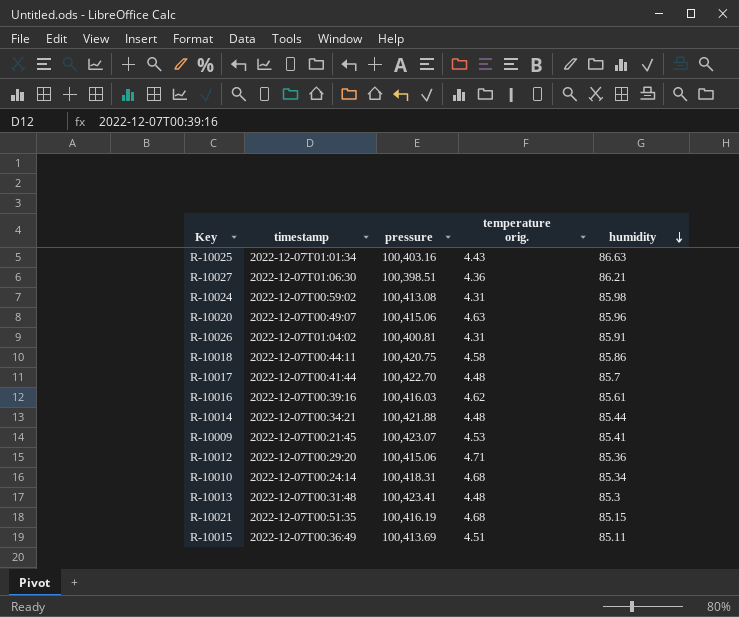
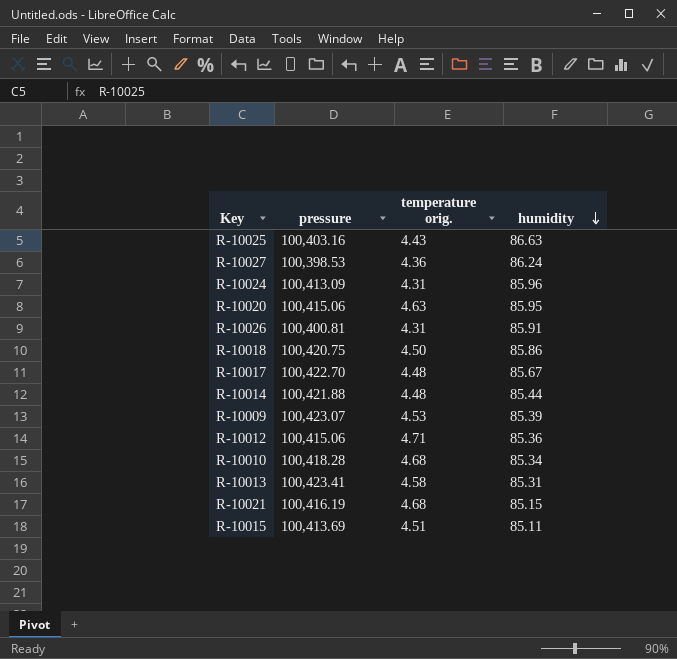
column timestamp | position: 2 -> none
row R-10016: 2022-12-07T00:39:16 | 100,416.03 | 4.62 | 85.61 -> none
R-10027 | pressure: 100,398.51 -> 100,398.53
R-10027 | humidity: 86.21 -> 86.24
R-10024 | pressure: 100,413.08 -> 100,413.09
R-10024 | humidity: 85.98 -> 85.96
R-10020 | humidity: 85.96 -> 85.95
R-10018 | temperature orig.: 4.58 -> 4.50
R-10017 | humidity: 85.7 -> 85.67
R-10009 | humidity: 85.41 -> 85.39
R-10010 | pressure: 100,418.31 -> 100,418.28
R-10013 | temperature orig.: 4.48 -> 4.58
R-10013 | humidity: 85.3 -> 85.31

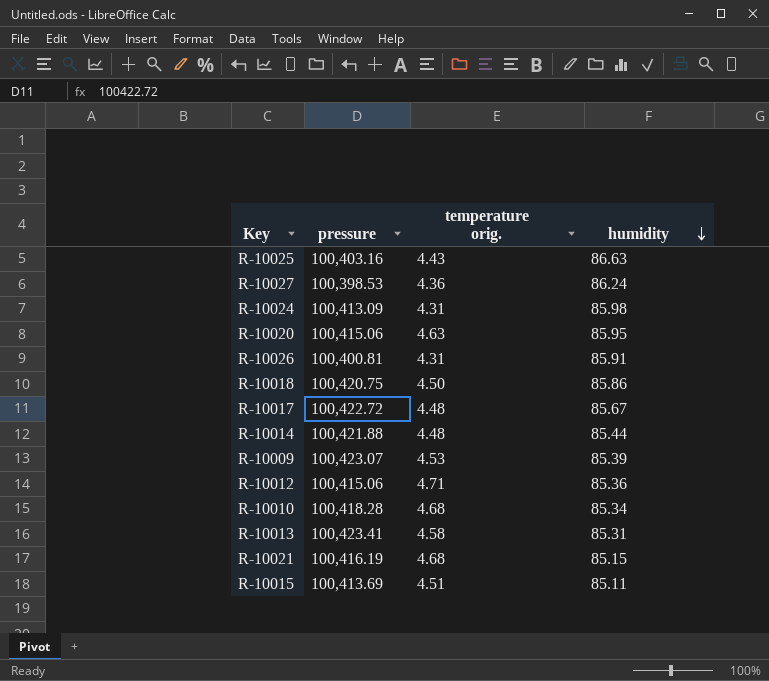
R-10024 | humidity: 85.96 -> 85.98
R-10017 | pressure: 100,422.70 -> 100,422.72

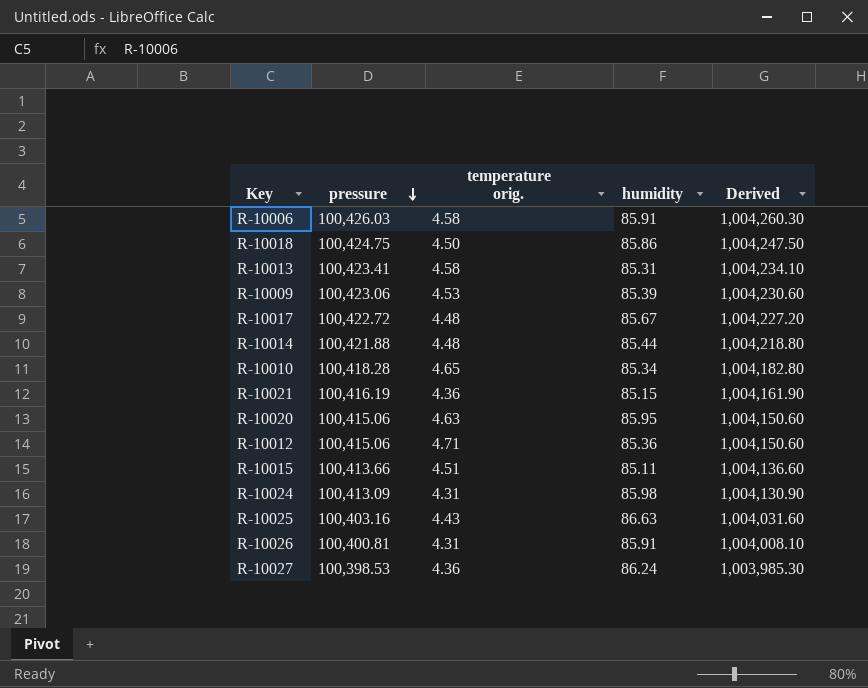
row order: humidity descending -> pressure descending
column Derived | formula: none -> [pressure] * 10
row R-10006: none -> 100,426.03 | 4.58 | 85.91 | 1,004,260.30
R-10018 | pressure: 100,420.75 -> 100,424.75
R-10009 | pressure: 100,423.07 -> 100,423.06
R-10010 | temperature orig.: 4.68 -> 4.65
R-10021 | temperature orig.: 4.68 -> 4.36
R-10015 | pressure: 100,413.69 -> 100,413.66

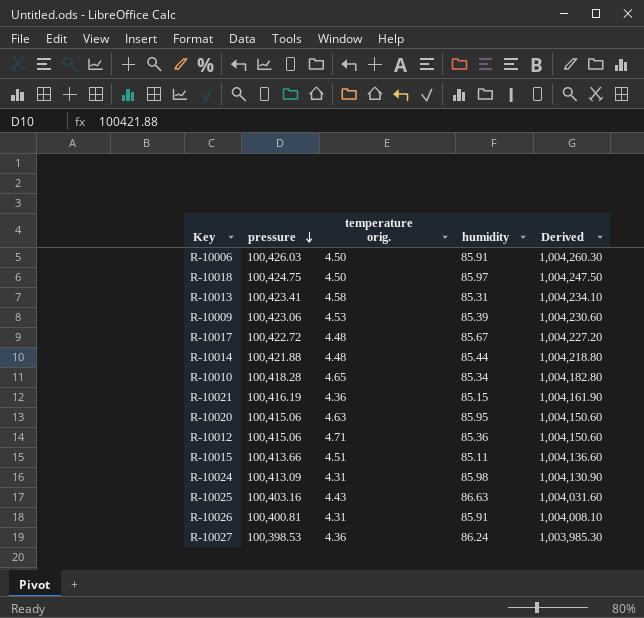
R-10006 | temperature orig.: 4.58 -> 4.50
R-10018 | humidity: 85.86 -> 85.97

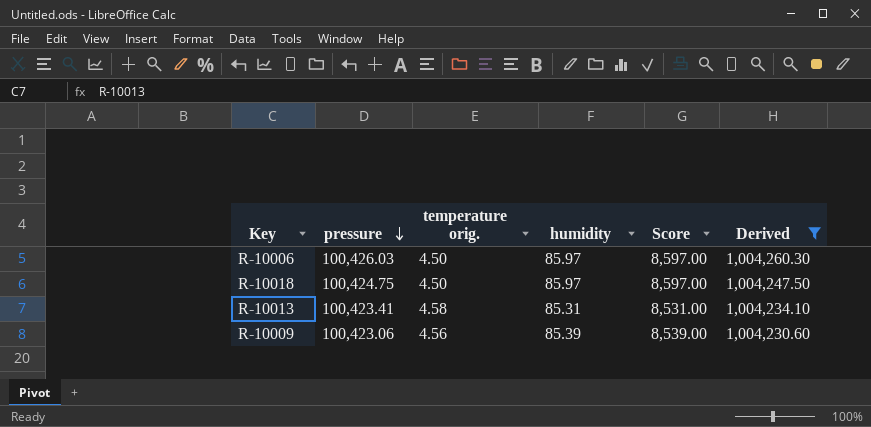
filter: none -> Derived >= 1,004,230.60
column Score | formula: none -> [humidity] * 100
R-10006 | humidity: 85.91 -> 85.97
R-10009 | temperature orig.: 4.53 -> 4.56

